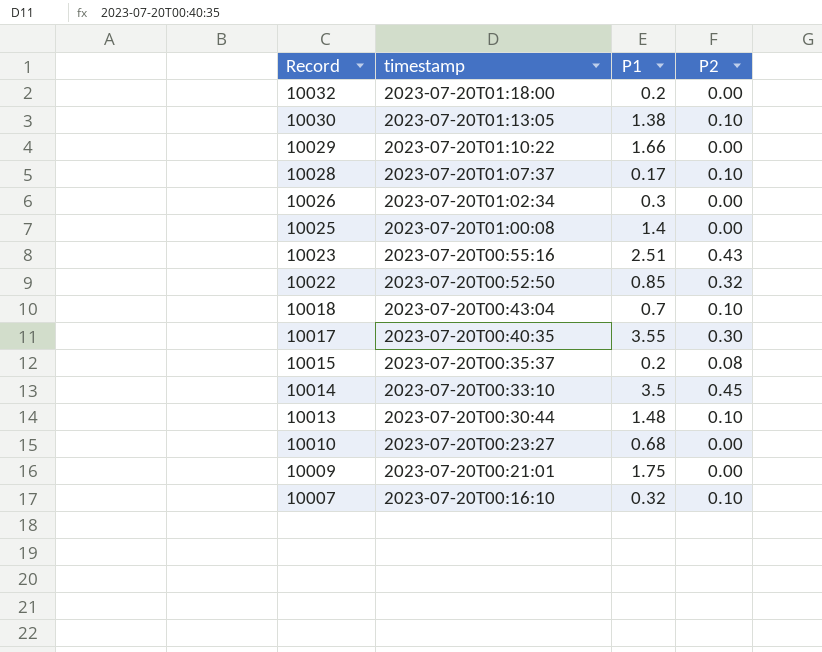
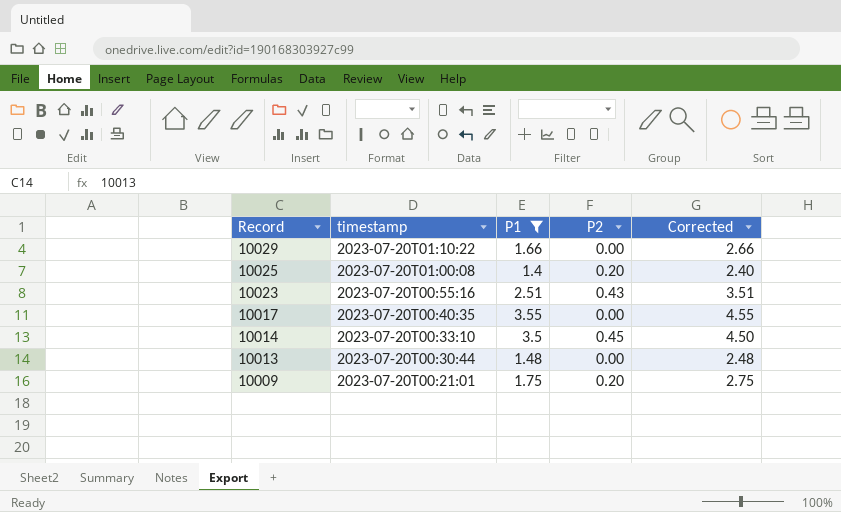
filter: none -> P1 >= 1.4
column Corrected | formula: none -> [P1] + 1
10025 | P2: 0.00 -> 0.20
10017 | P2: 0.30 -> 0.00
10013 | P2: 0.10 -> 0.00
10009 | P2: 0.00 -> 0.20

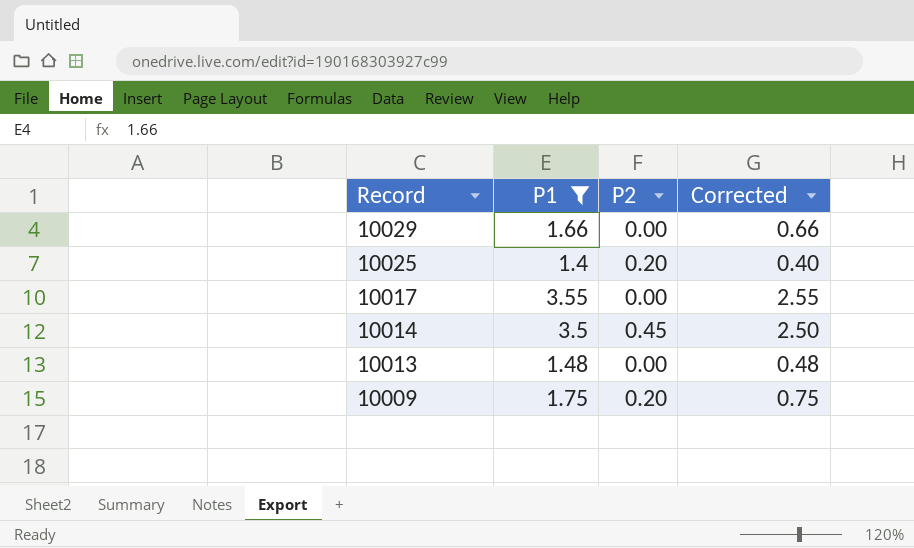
column timestamp | position: 2 -> none
column Corrected | formula: [P1] + 1 -> [P1] - 1
row 10023: 2023-07-20T00:55:16 | 2.51 | 0.43 | 3.51 -> none

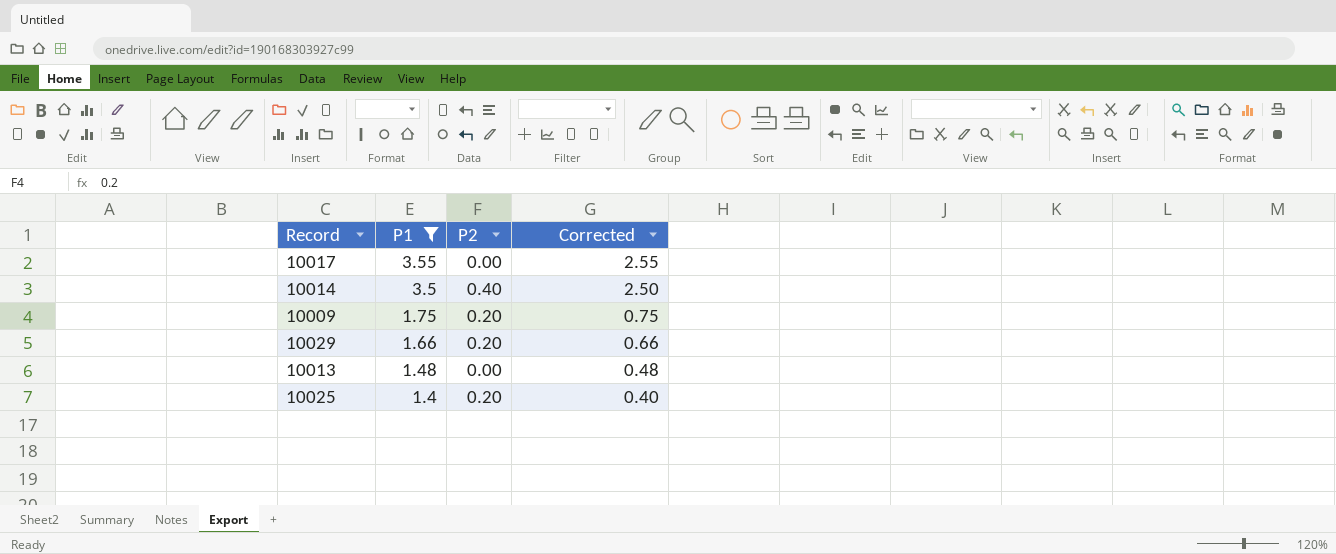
row order: Record descending -> P1 descending
10014 | P2: 0.45 -> 0.40
10029 | P2: 0.00 -> 0.20

